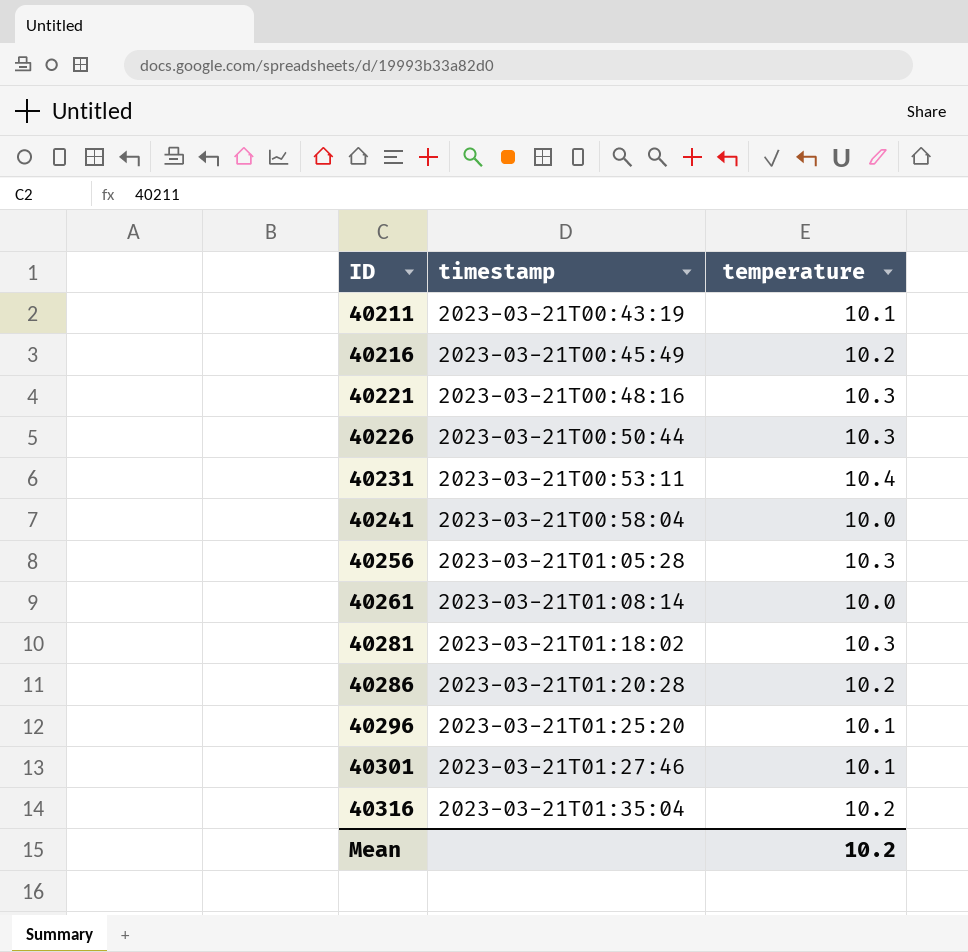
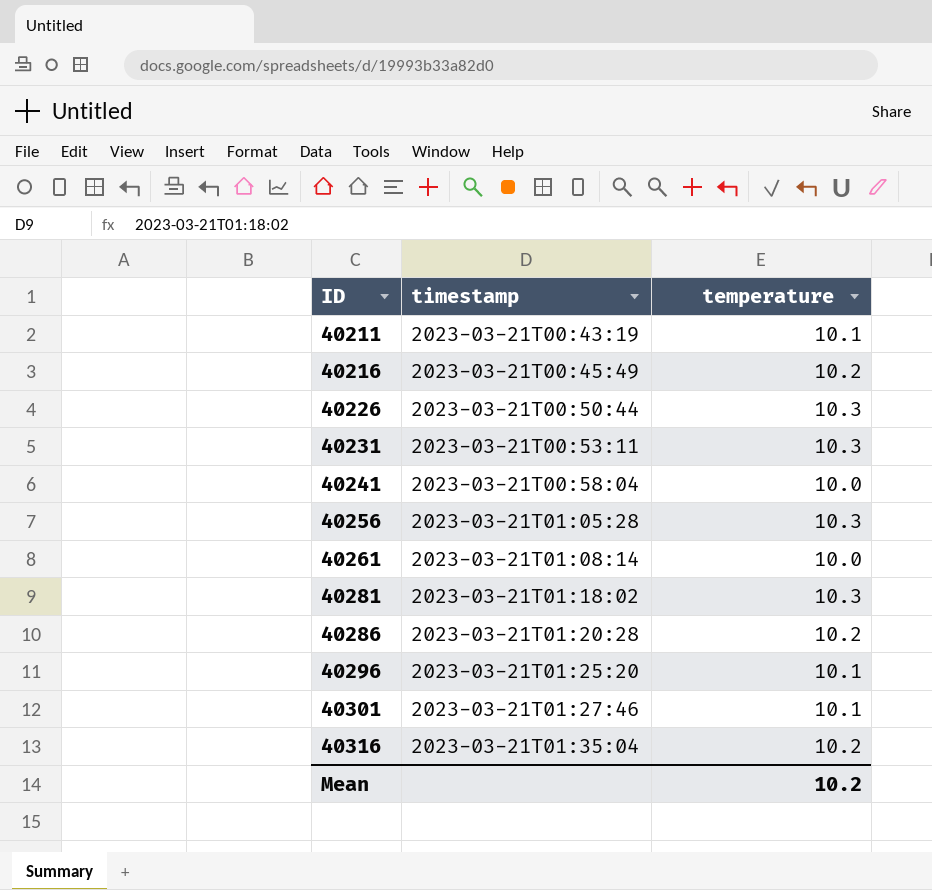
row 40221: 2023-03-21T00:48:16 | 10.3 -> none
40231 | temperature: 10.4 -> 10.3

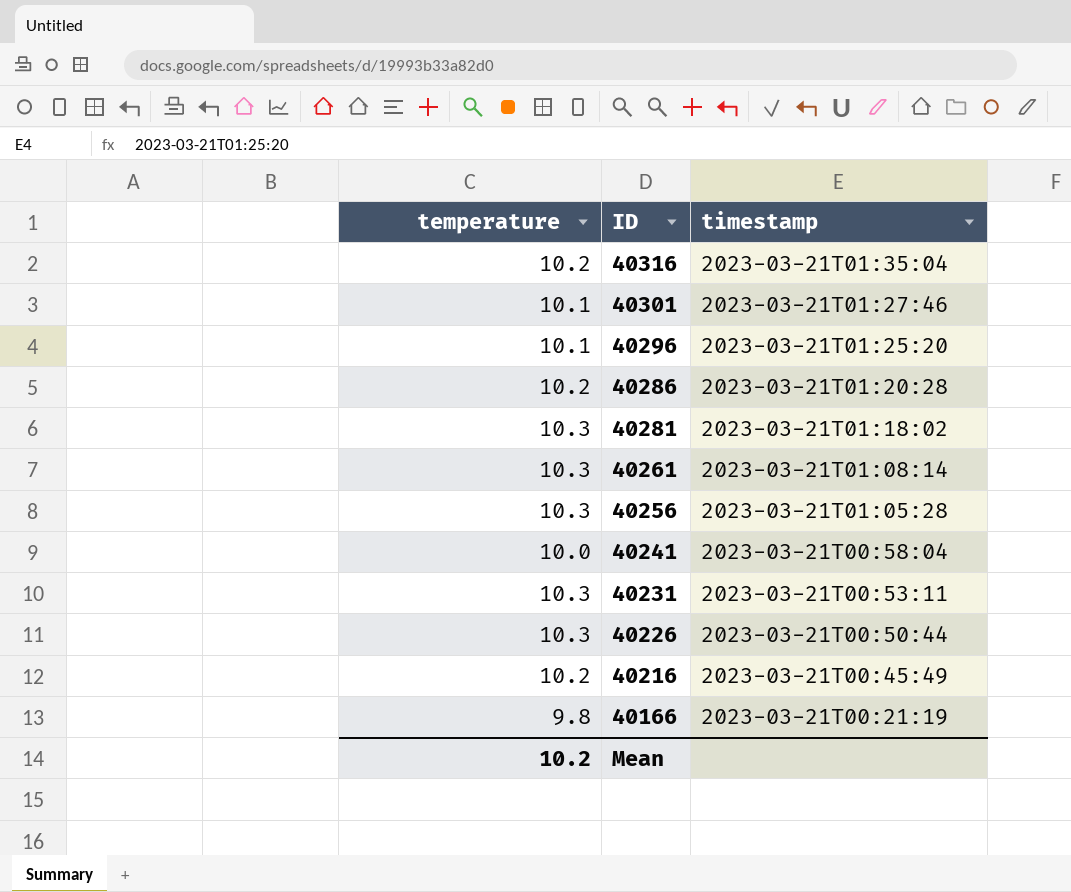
row order: ID ascending -> ID descending
column temperature | position: 3 -> 1
row 40211: 2023-03-21T00:43:19 | 10.1 -> none
40261 | temperature: 10.0 -> 10.3
row 40166: none -> 9.8 | 2023-03-21T00:21:19

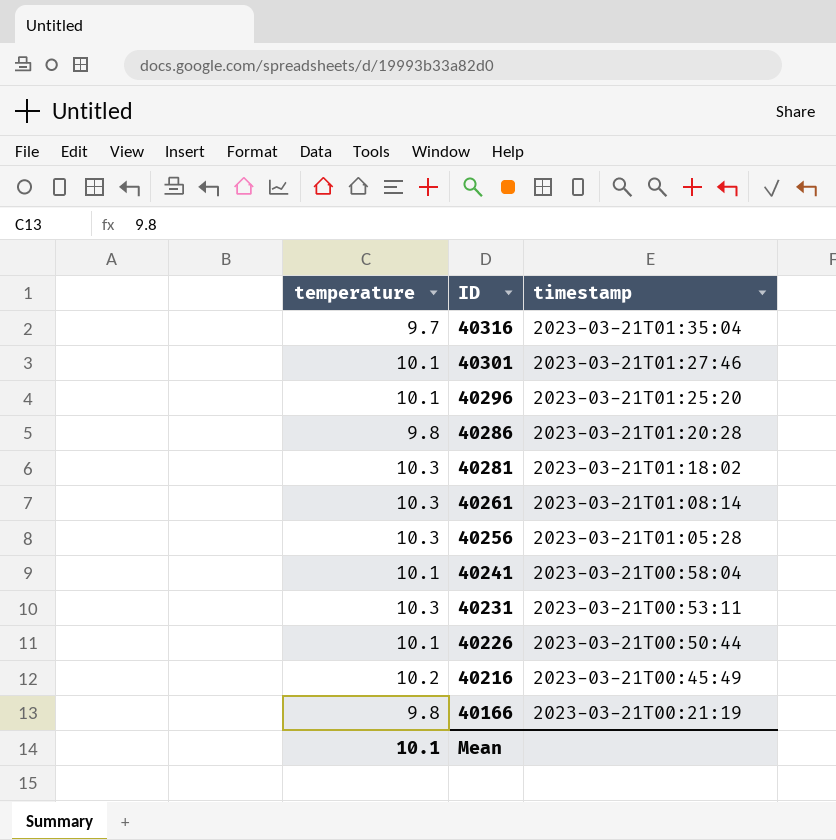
40316 | temperature: 10.2 -> 9.7
40286 | temperature: 10.2 -> 9.8
40241 | temperature: 10.0 -> 10.1
40226 | temperature: 10.3 -> 10.1
Mean | temperature: 10.2 -> 10.1

